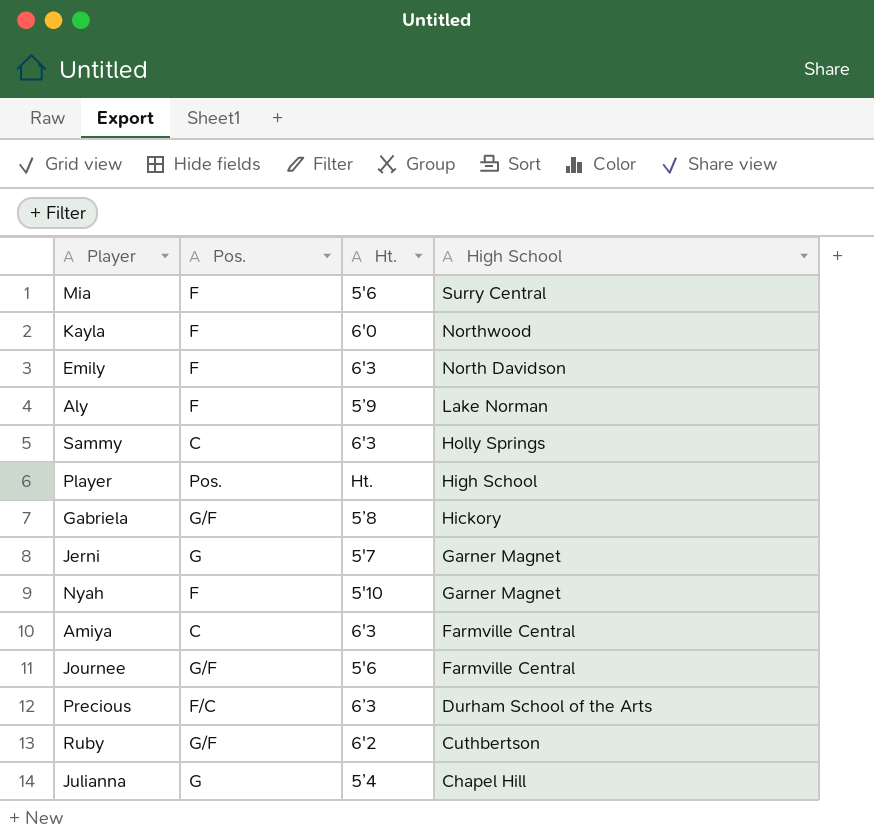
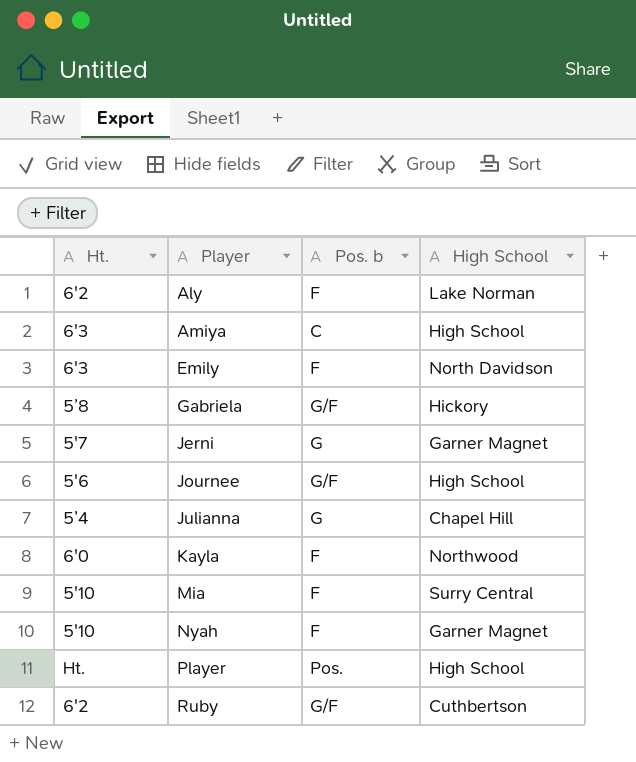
row order: High School descending -> Player ascending
column Ht. | position: 3 -> 1
column name: Pos. -> Pos. b
row Sammy: C | 6'3 | Holly Springs -> none
row Precious: F/C | 6’3 | Durham School of the Arts -> none
Aly | Ht.: 5’9 -> 6'2
Amiya | High School: Farmville Central -> High School
Journee | High School: Farmville Central -> High School
Mia | Ht.: 5'6 -> 5'10

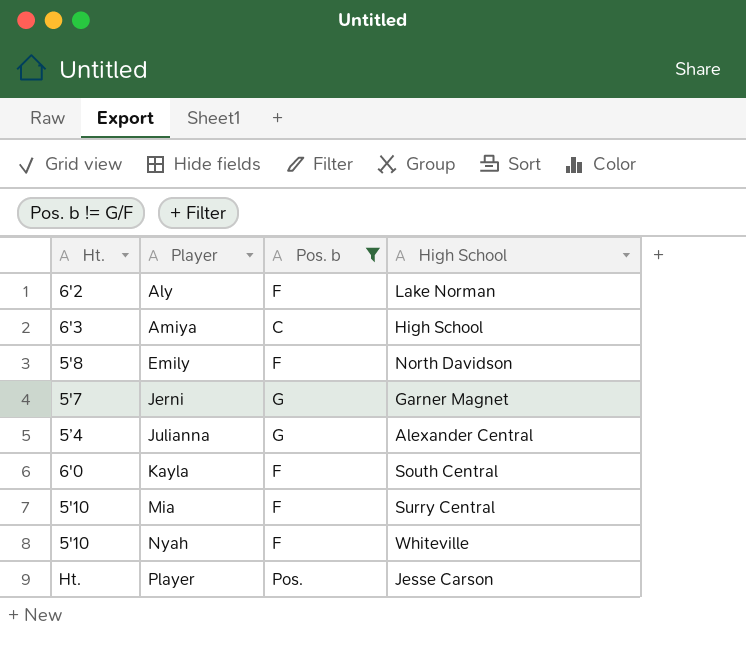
filter: none -> Pos. b != G/F
Emily | Ht.: 6'3 -> 5'8
Julianna | High School: Chapel Hill -> Alexander Central
Kayla | High School: Northwood -> South Central
Nyah | High School: Garner Magnet -> Whiteville
Player | High School: High School -> Jesse Carson

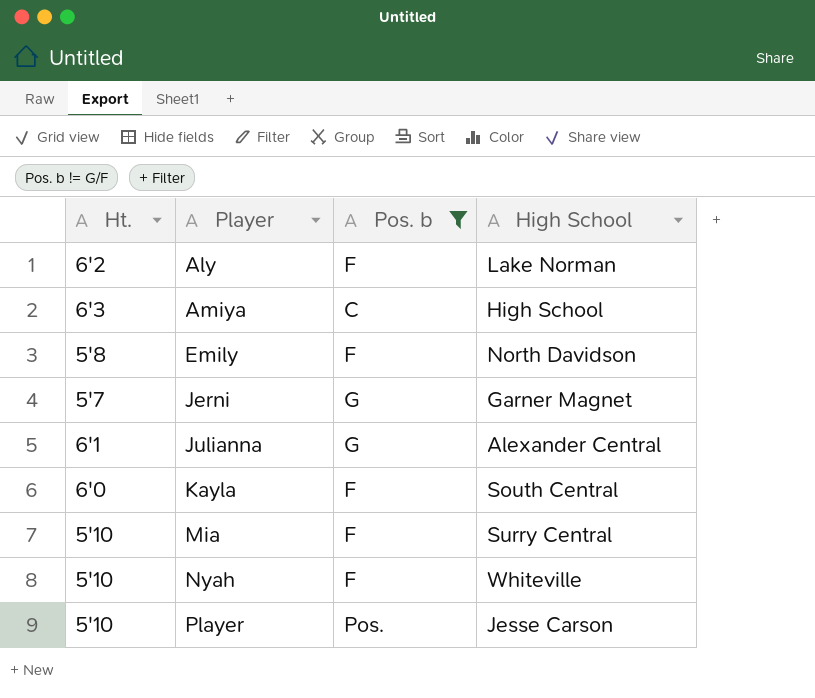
Julianna | Ht.: 5’4 -> 6'1
Player | Ht.: Ht. -> 5'10

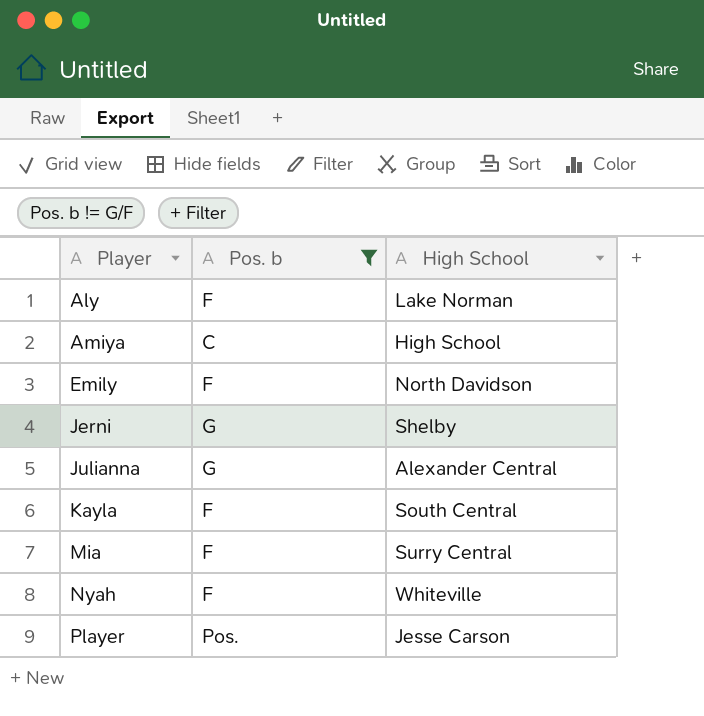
column Ht. | position: 1 -> none
Jerni | High School: Garner Magnet -> Shelby

